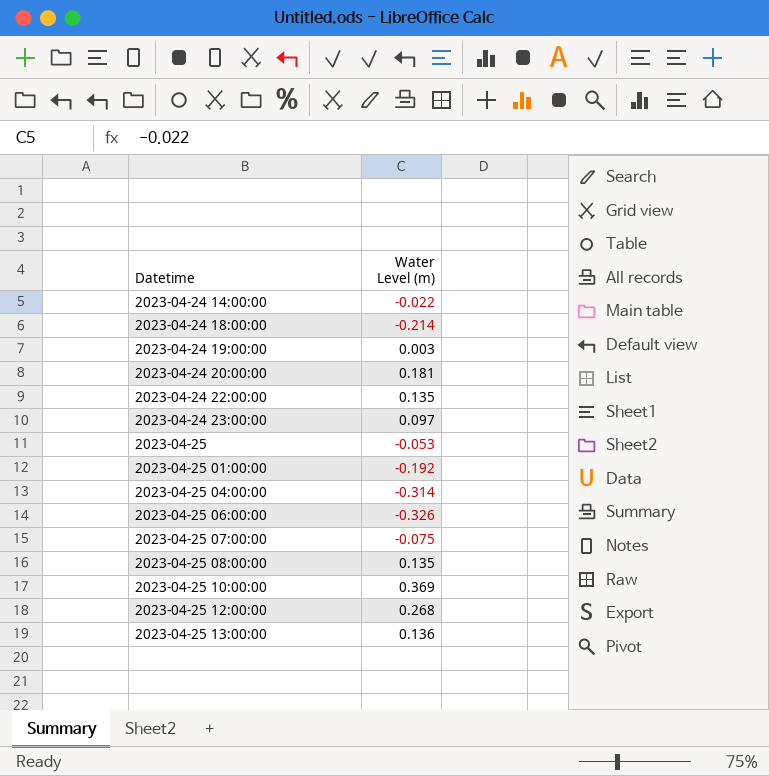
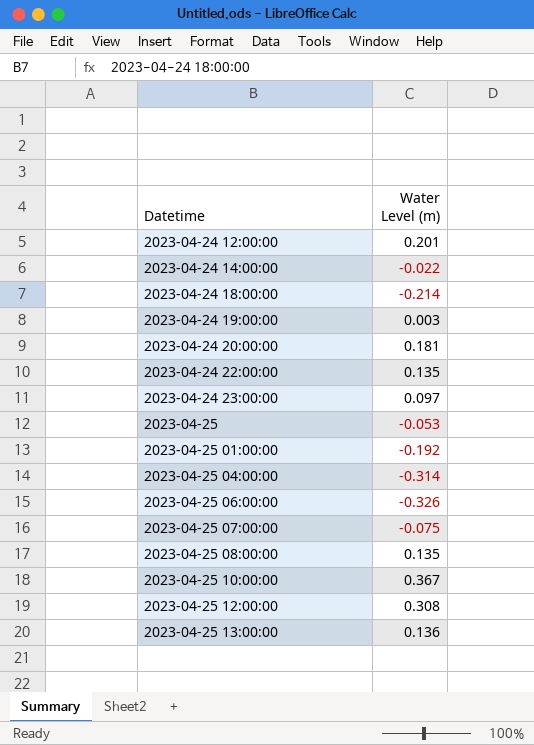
row 2023-04-24 12:00:00: none -> 0.201
2023-04-25 10:00:00 | Water Level (m): 0.369 -> 0.367
2023-04-25 12:00:00 | Water Level (m): 0.268 -> 0.308

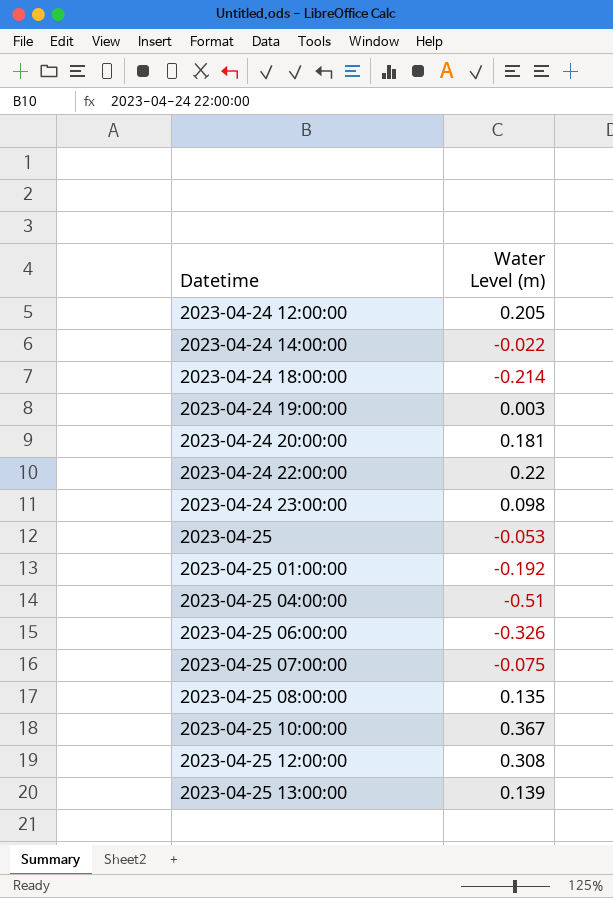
2023-04-24 12:00:00 | Water Level (m): 0.201 -> 0.205
2023-04-24 22:00:00 | Water Level (m): 0.135 -> 0.22
2023-04-24 23:00:00 | Water Level (m): 0.097 -> 0.098
2023-04-25 04:00:00 | Water Level (m): -0.314 -> -0.51
2023-04-25 13:00:00 | Water Level (m): 0.136 -> 0.139

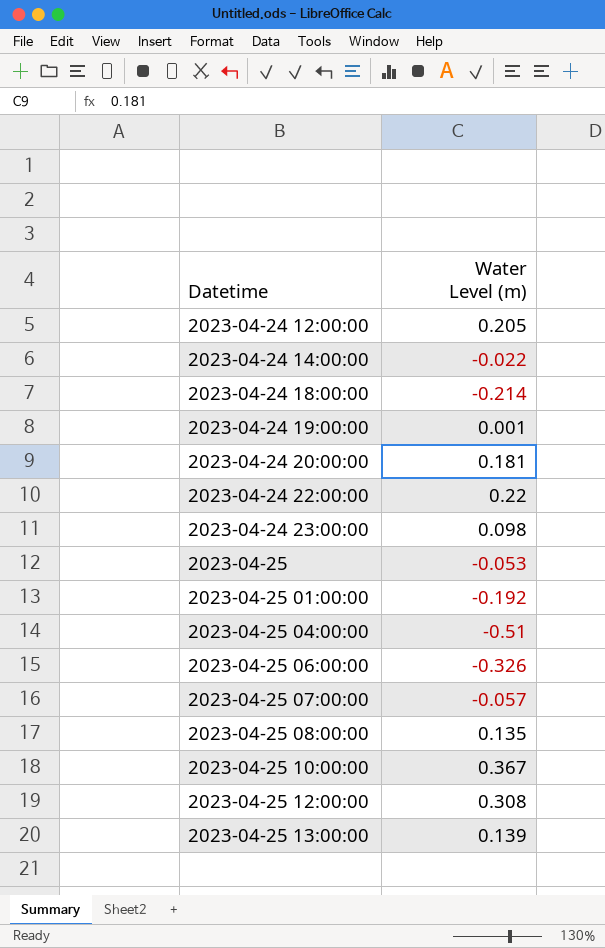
2023-04-24 19:00:00 | Water Level (m): 0.003 -> 0.001
2023-04-25 07:00:00 | Water Level (m): -0.075 -> -0.057

